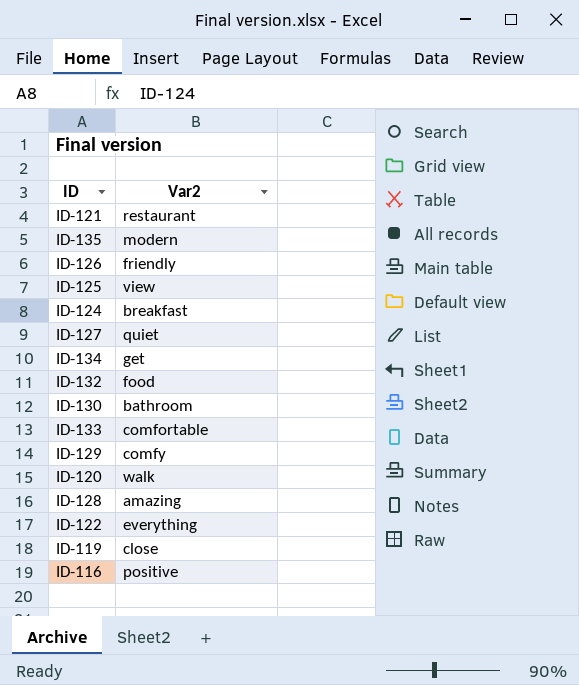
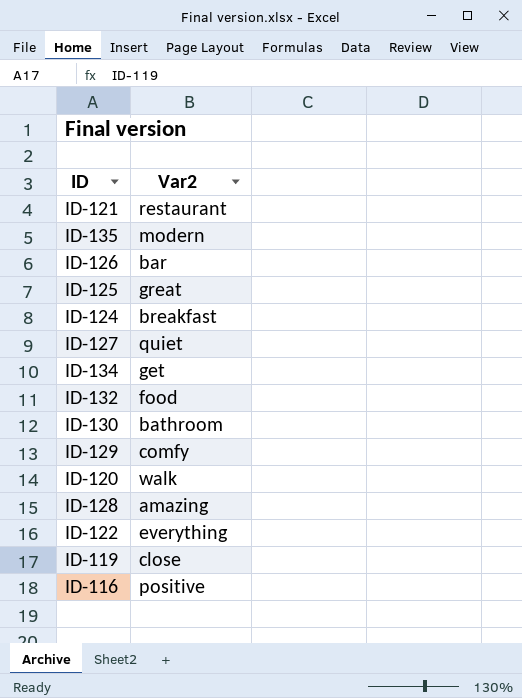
row ID-133: comfortable -> none
ID-126 | Var2: friendly -> bar
ID-125 | Var2: view -> great

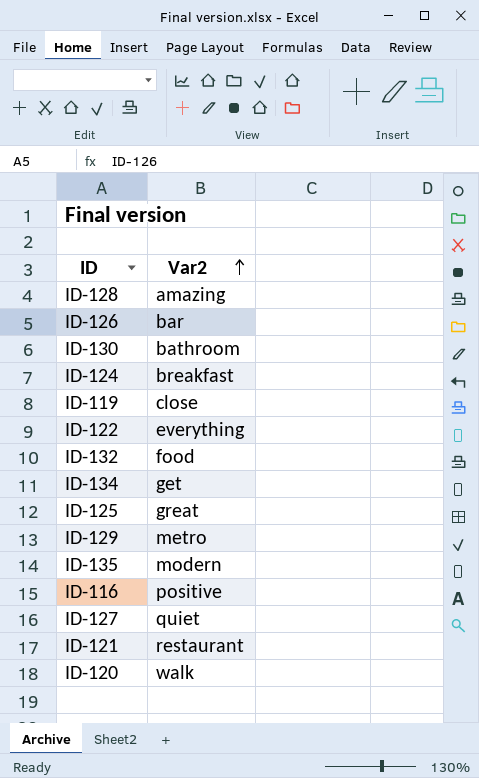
row order: none -> Var2 ascending
ID-129 | Var2: comfy -> metro

